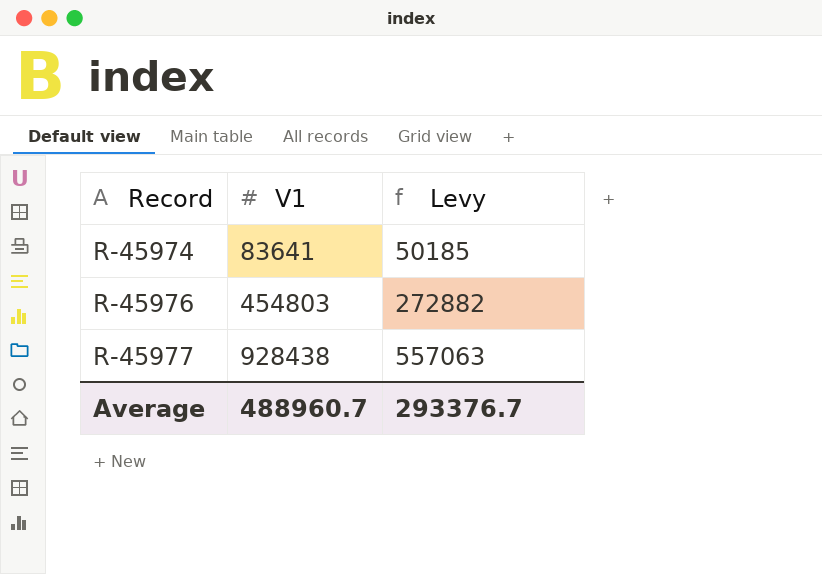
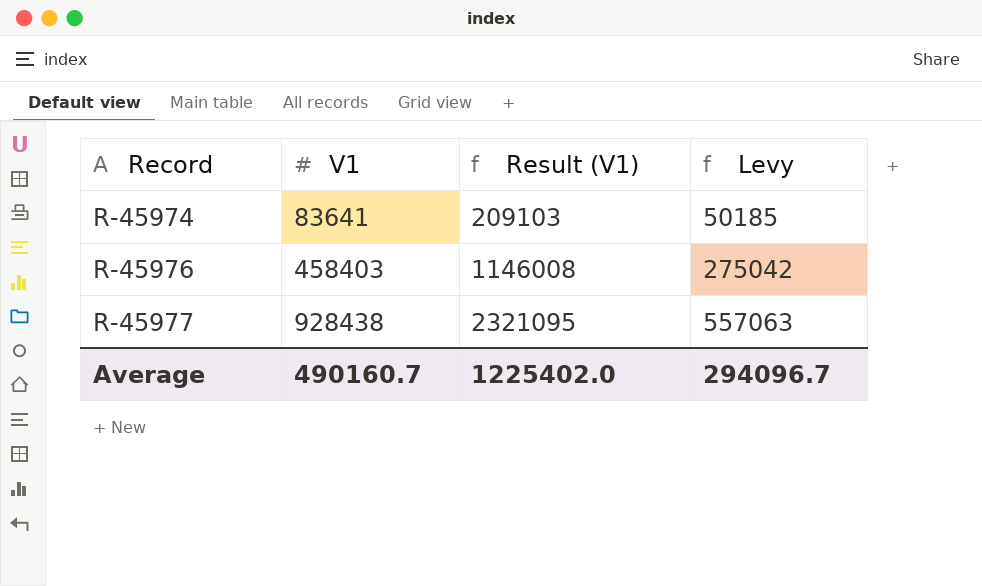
column Result (V1) | formula: none -> [V1] * 2.5
R-45976 | V1: 454803 -> 458403
R-45976 | Levy: 272882 -> 275042
Average | V1: 488960.7 -> 490160.7
Average | Levy: 293376.7 -> 294096.7

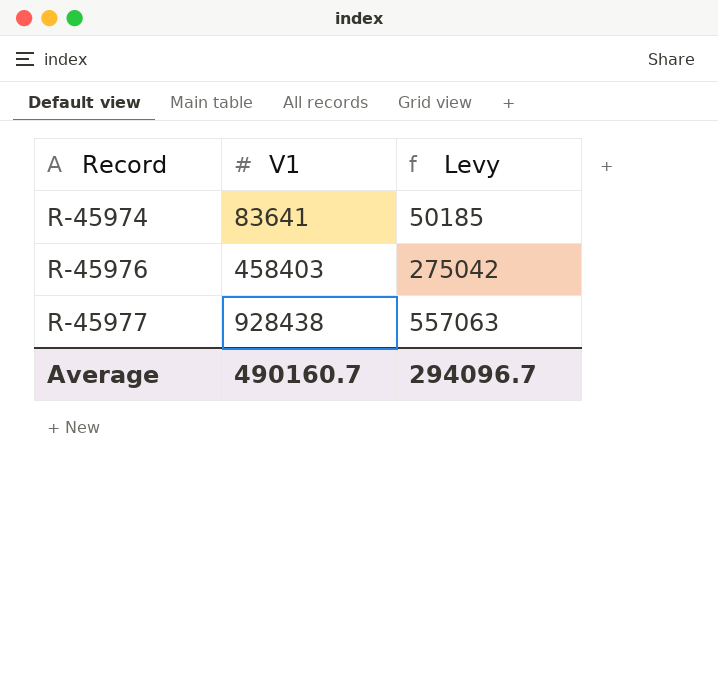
column Result (V1) | formula: [V1] * 2.5 -> none

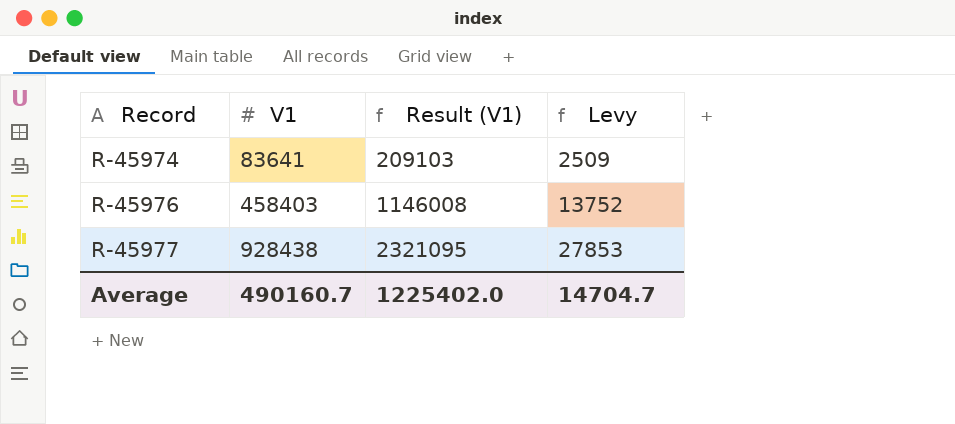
column Result (V1) | formula: none -> [V1] * 2.5
column Levy | formula: [V1] * 0.6 -> [V1] * 0.03
Average | Levy: 294096.7 -> 14704.7

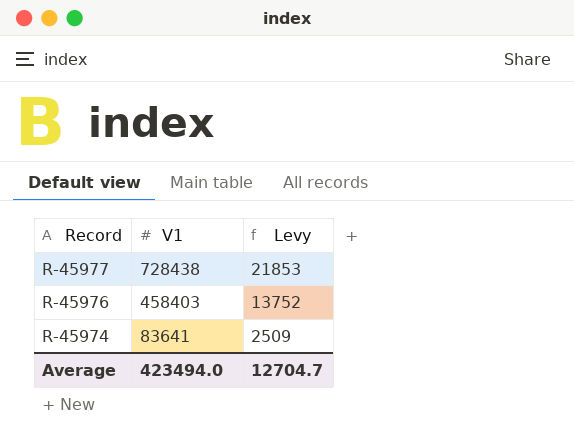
row order: Record ascending -> Record descending
column Result (V1) | formula: [V1] * 2.5 -> none
R-45977 | V1: 928438 -> 728438
R-45977 | Levy: 27853 -> 21853
Average | V1: 490160.7 -> 423494.0
Average | Levy: 14704.7 -> 12704.7

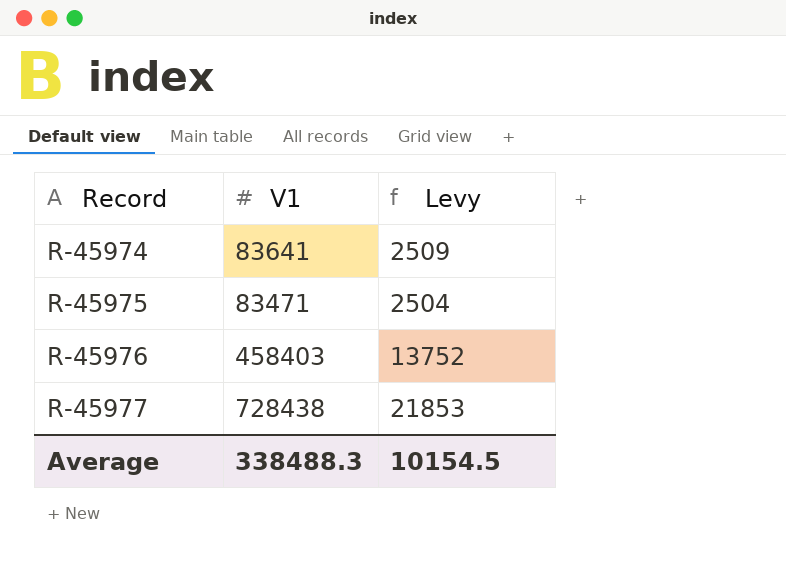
row order: Record descending -> Record ascending
row R-45975: none -> 83471 | 2504
Average | V1: 423494.0 -> 338488.3
Average | Levy: 12704.7 -> 10154.5

